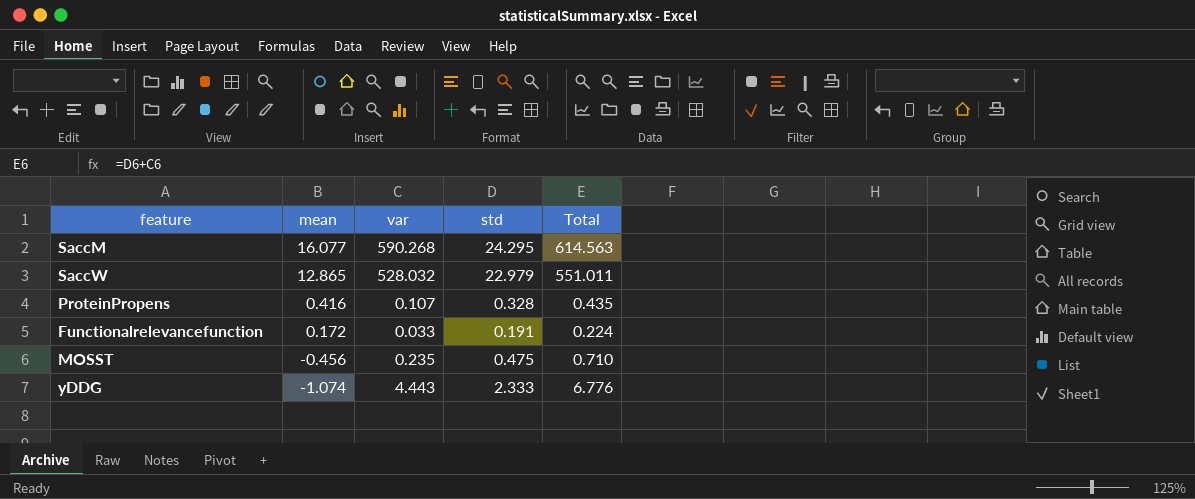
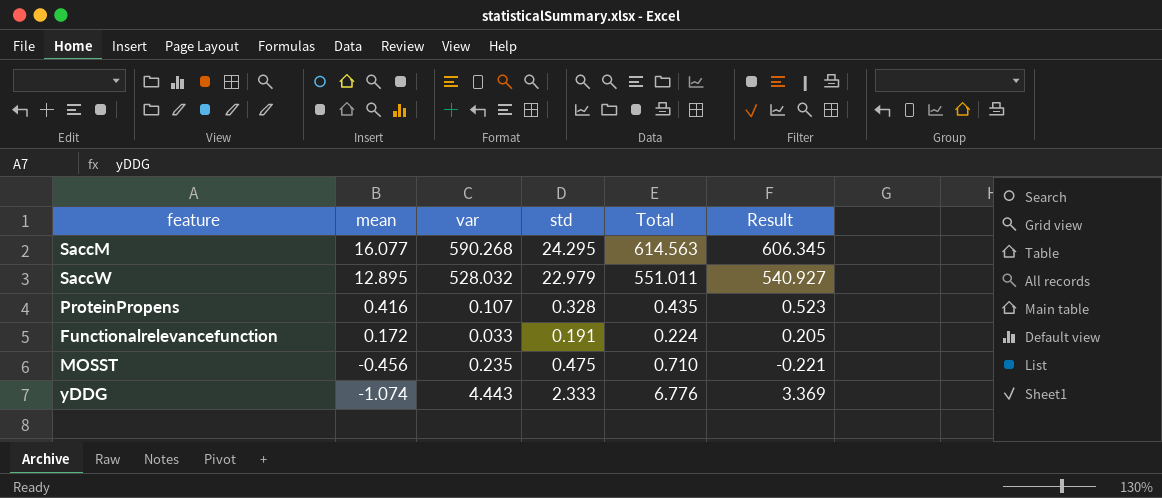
column Result | formula: none -> [mean] + [var]
SaccW | mean: 12.865 -> 12.895

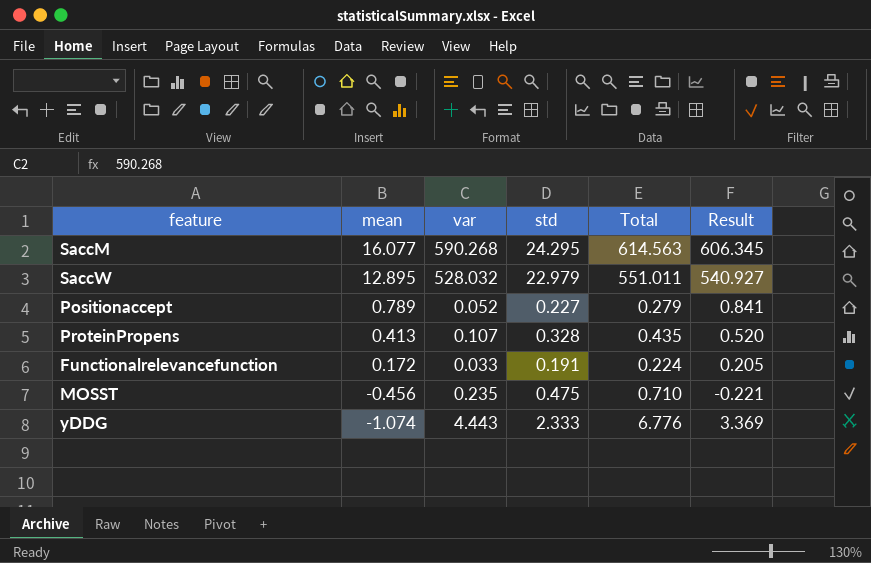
row Positionaccept: none -> 0.789 | 0.052 | 0.227 | 0.279 | 0.841
ProteinPropens | mean: 0.416 -> 0.413
ProteinPropens | Result: 0.523 -> 0.520

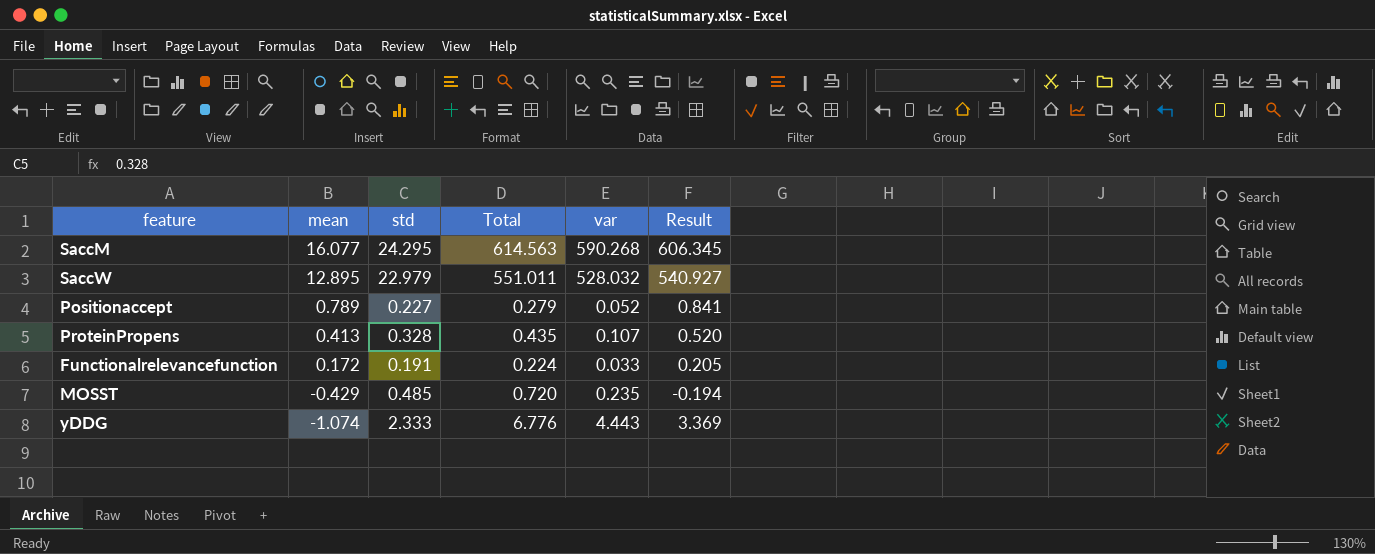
column var | position: 3 -> 5
MOSST | mean: -0.456 -> -0.429
MOSST | std: 0.475 -> 0.485
MOSST | Total: 0.710 -> 0.720
MOSST | Result: -0.221 -> -0.194

